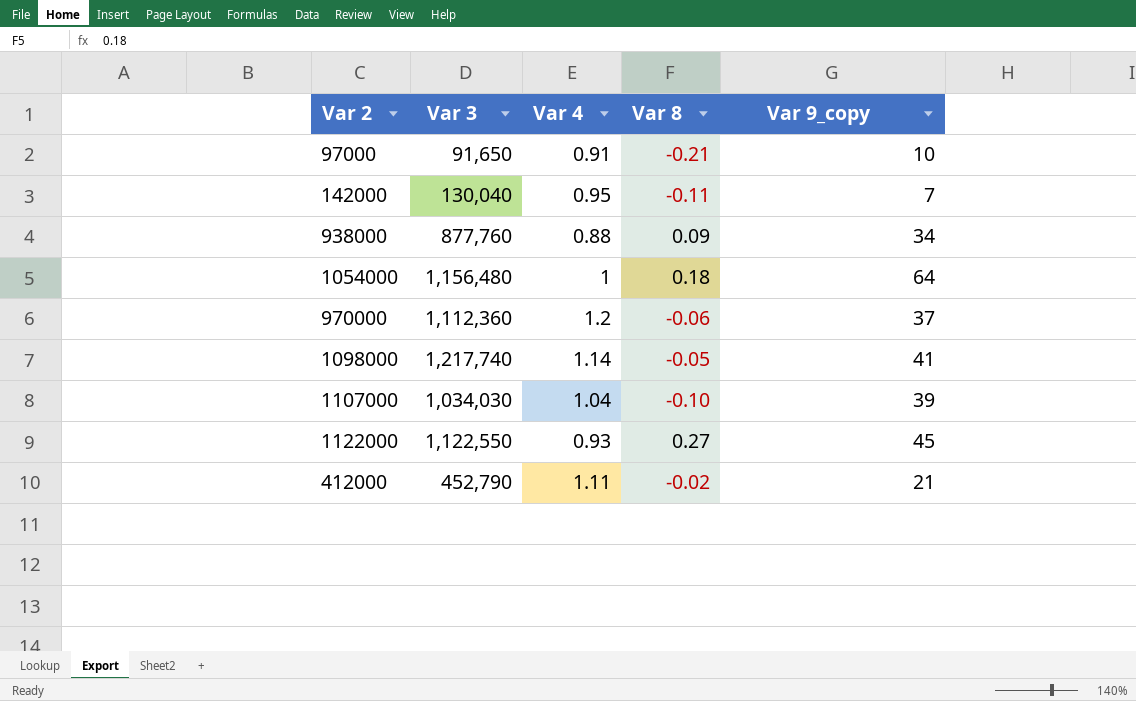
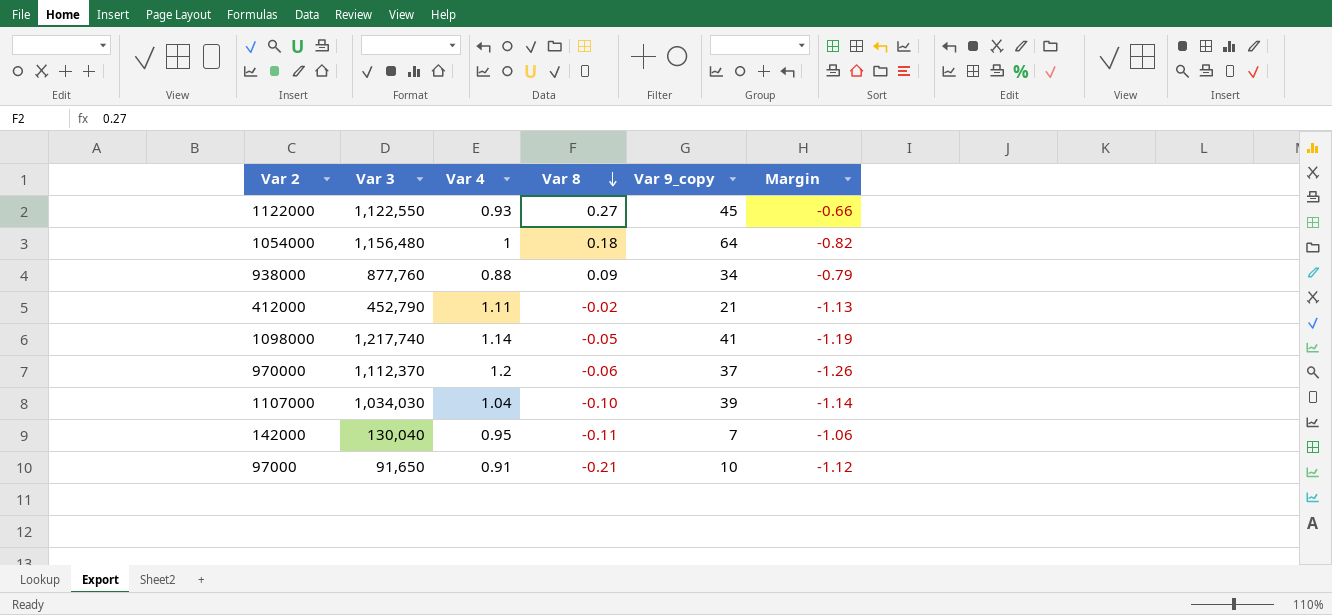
row order: none -> Var 8 descending
column Margin | formula: none -> [Var 8] - [Var 4]
970000 | Var 3: 1,112,360 -> 1,112,370

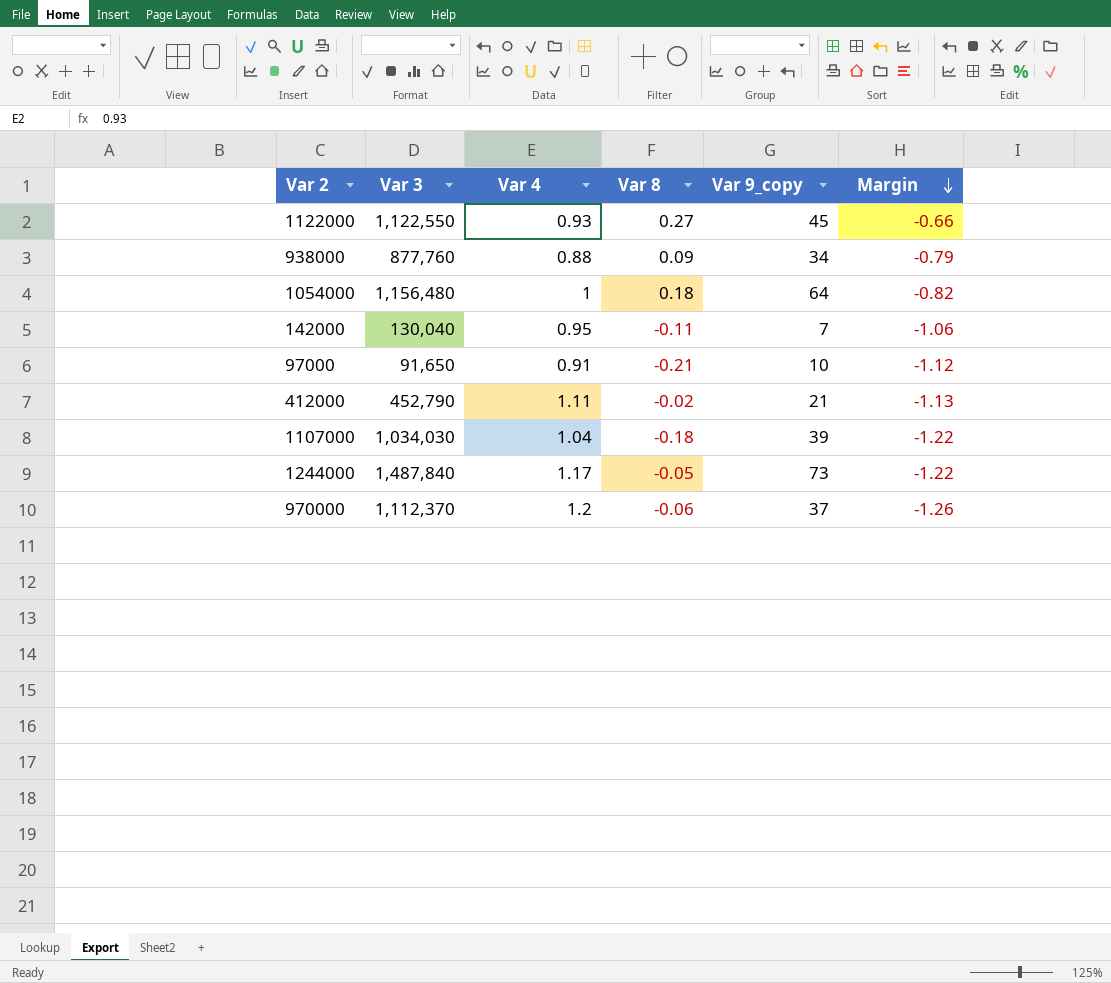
row order: Var 8 descending -> Margin descending
row 1098000: 1,217,740 | 1.14 | -0.05 | 41 | -1.19 -> none
1107000 | Var 8: -0.10 -> -0.18
1107000 | Margin: -1.14 -> -1.22
row 1244000: none -> 1,487,840 | 1.17 | -0.05 | 73 | -1.22

